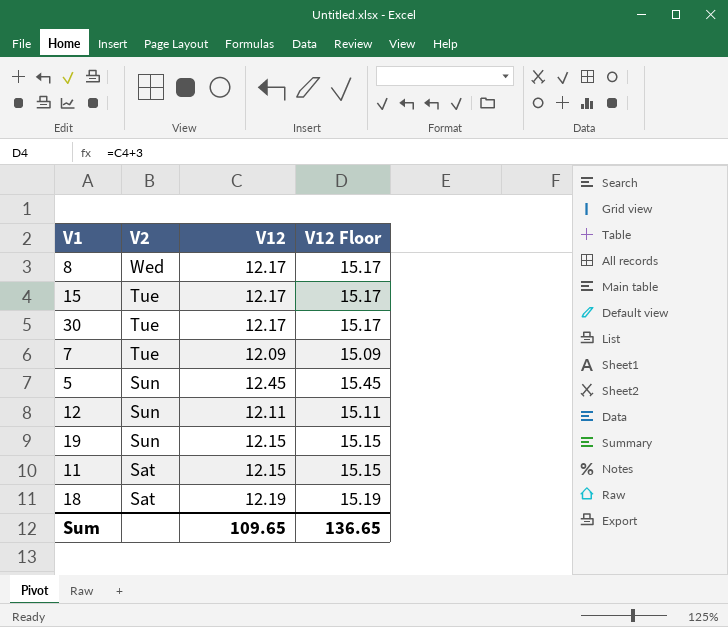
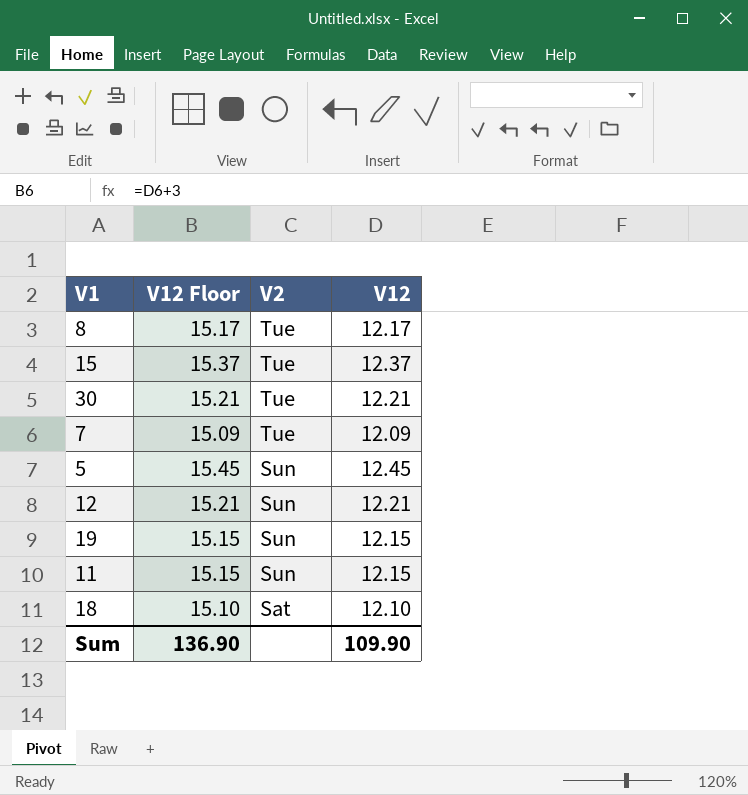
column V12 Floor | position: 4 -> 2
8 | V2: Wed -> Tue
15 | V12 Floor: 15.17 -> 15.37
15 | V12: 12.17 -> 12.37
30 | V12 Floor: 15.17 -> 15.21
30 | V12: 12.17 -> 12.21
12 | V12 Floor: 15.11 -> 15.21
12 | V12: 12.11 -> 12.21
11 | V2: Sat -> Sun
18 | V12 Floor: 15.19 -> 15.10
18 | V12: 12.19 -> 12.10
Sum | V12 Floor: 136.65 -> 136.90
Sum | V12: 109.65 -> 109.90

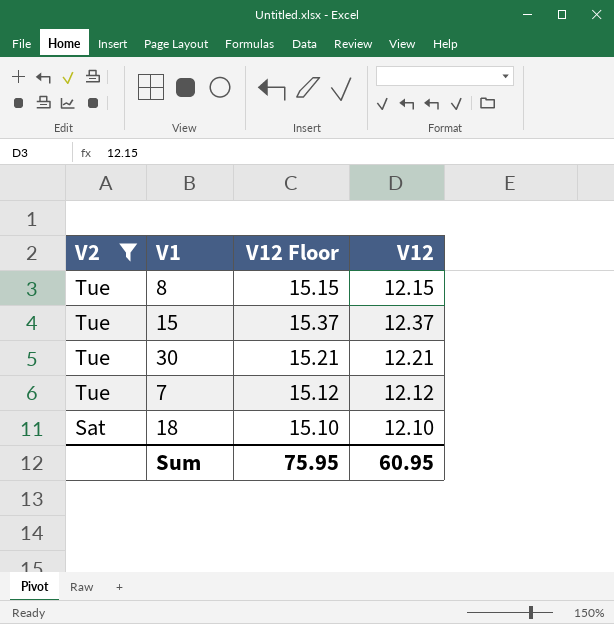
filter: none -> V2 != Sun
column V2 | position: 3 -> 1
8 | V12 Floor: 15.17 -> 15.15
8 | V12: 12.17 -> 12.15
7 | V12 Floor: 15.09 -> 15.12
7 | V12: 12.09 -> 12.12
Sum | V12 Floor: 136.90 -> 75.95
Sum | V12: 109.90 -> 60.95

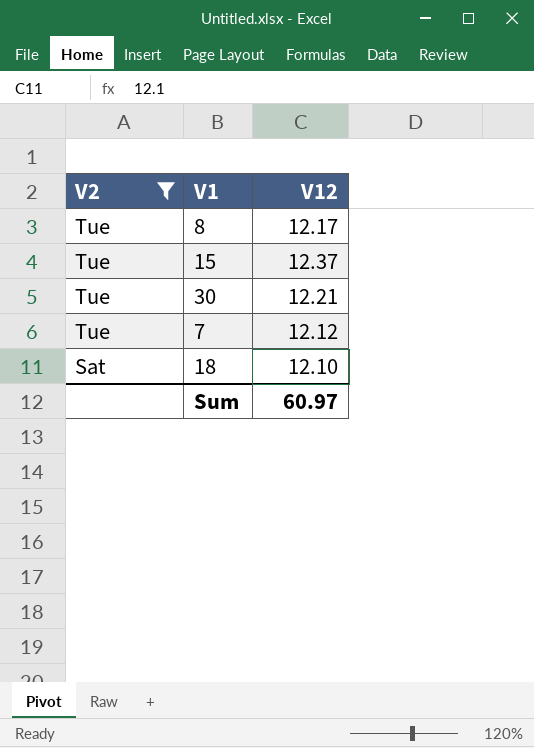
column V12 Floor | formula: [V12] + 3 -> none
8 | V12: 12.15 -> 12.17
Sum | V12: 60.95 -> 60.97

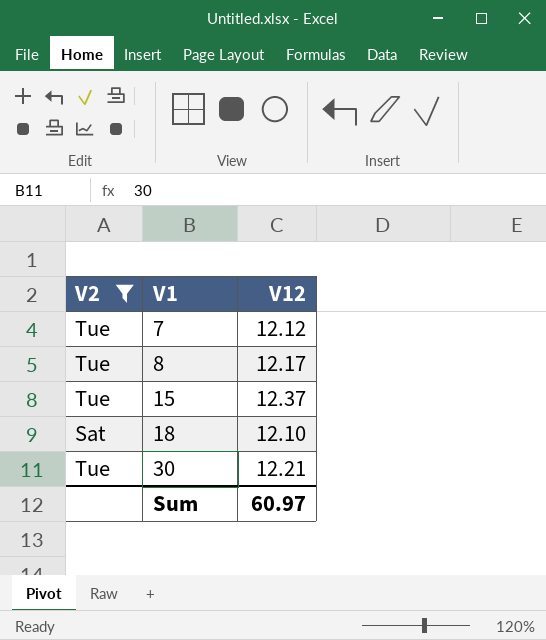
row order: V2 descending -> V1 ascending

